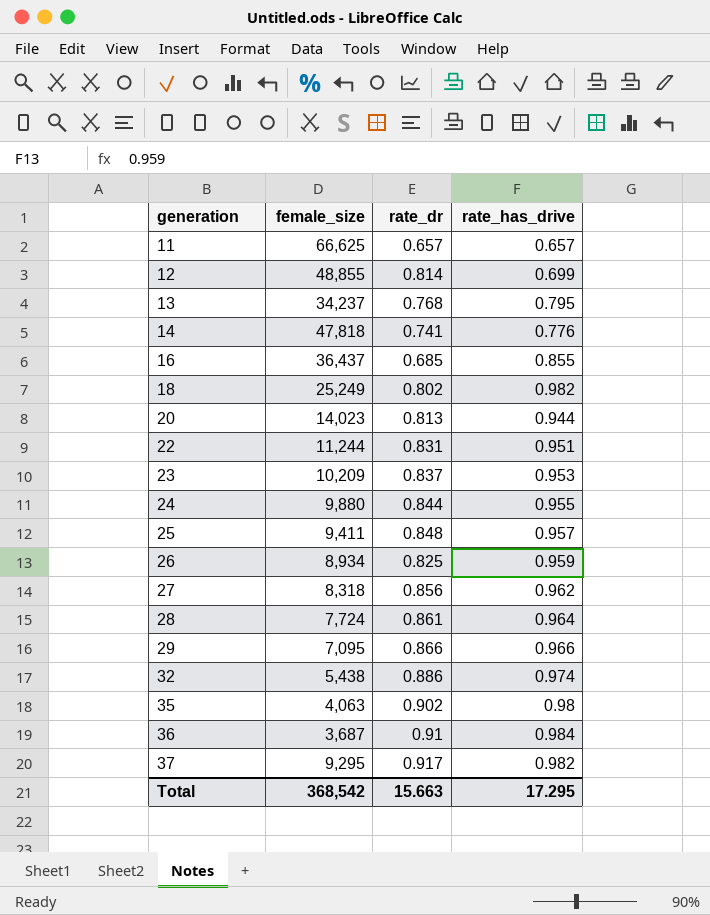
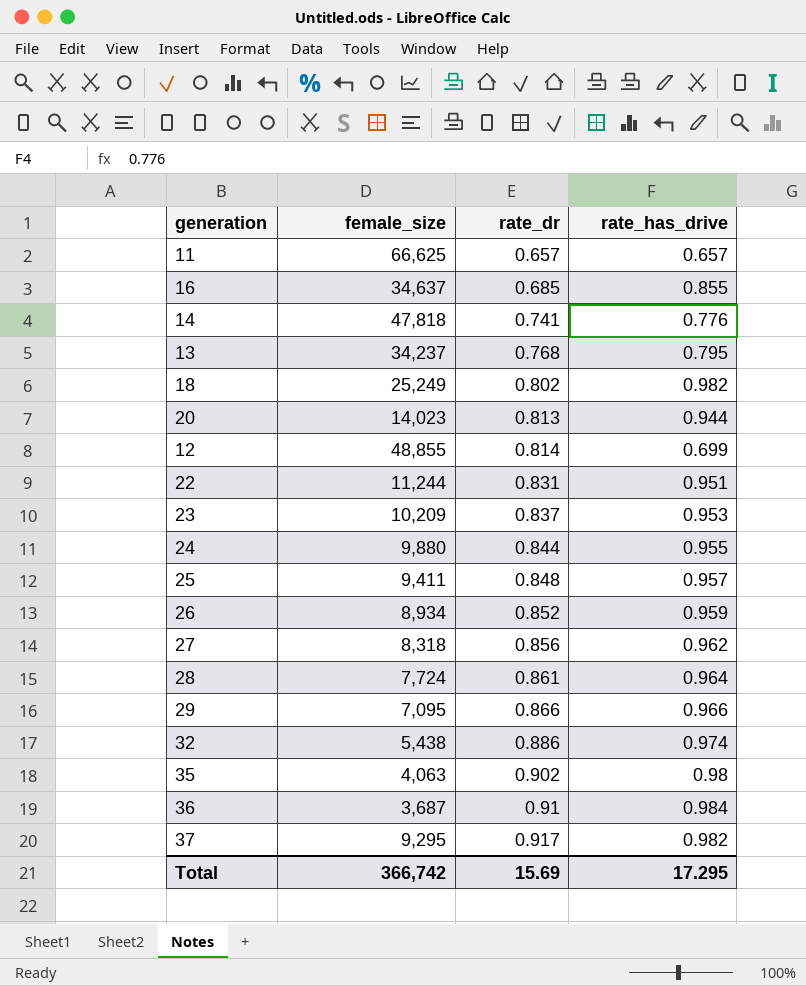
row order: generation ascending -> rate_dr ascending
16 | female_size: 36,437 -> 34,637
26 | rate_dr: 0.825 -> 0.852
Total | female_size: 368,542 -> 366,742
Total | rate_dr: 15.663 -> 15.69

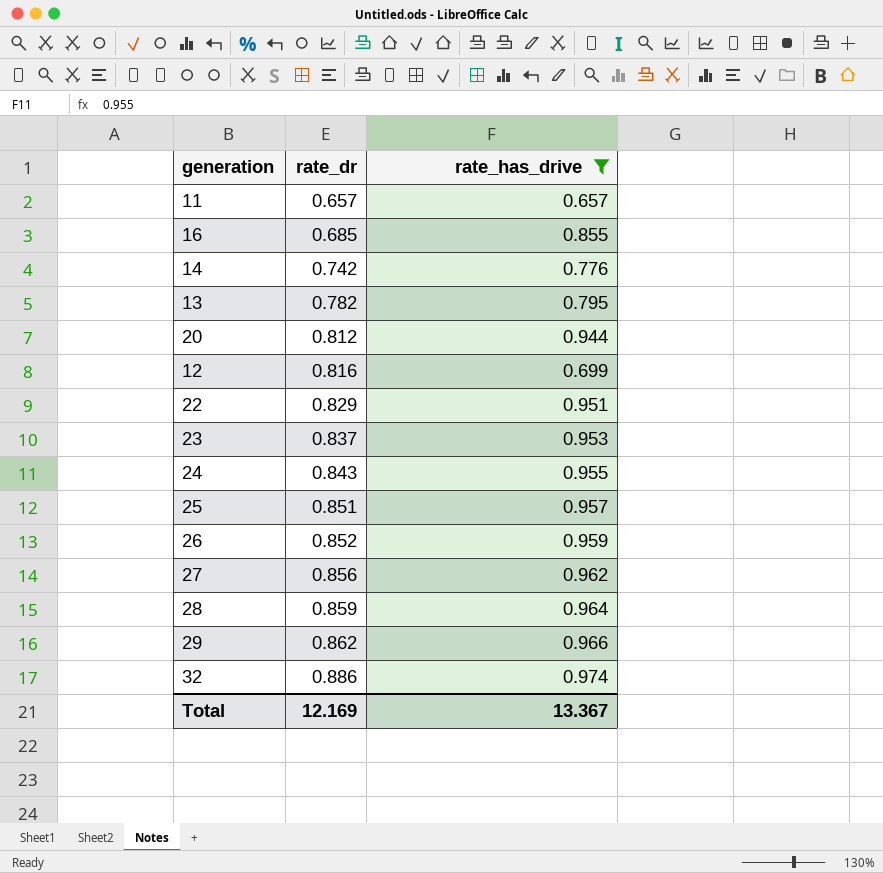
filter: none -> rate_has_drive <= 0.974
column female_size | position: 2 -> none
14 | rate_dr: 0.741 -> 0.742
13 | rate_dr: 0.768 -> 0.782
20 | rate_dr: 0.813 -> 0.812
12 | rate_dr: 0.814 -> 0.816
22 | rate_dr: 0.831 -> 0.829
24 | rate_dr: 0.844 -> 0.843
25 | rate_dr: 0.848 -> 0.851
28 | rate_dr: 0.861 -> 0.859
29 | rate_dr: 0.866 -> 0.862
Total | rate_dr: 15.69 -> 12.169
Total | rate_has_drive: 17.295 -> 13.367

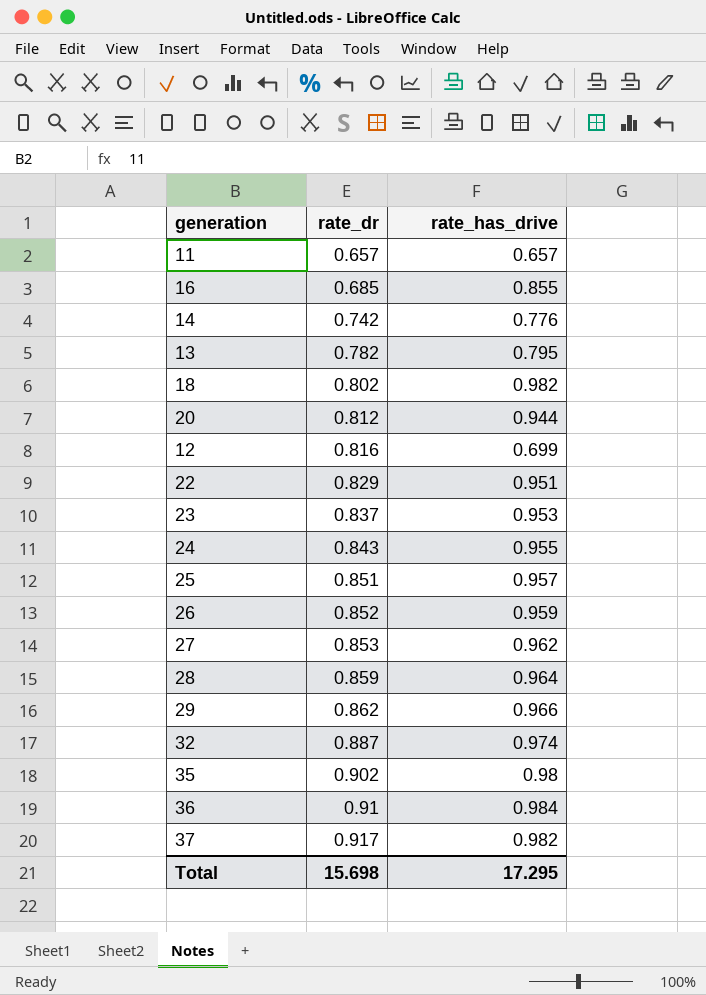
filter: rate_has_drive <= 0.974 -> none
27 | rate_dr: 0.856 -> 0.853
32 | rate_dr: 0.886 -> 0.887
Total | rate_dr: 12.169 -> 15.698
Total | rate_has_drive: 13.367 -> 17.295

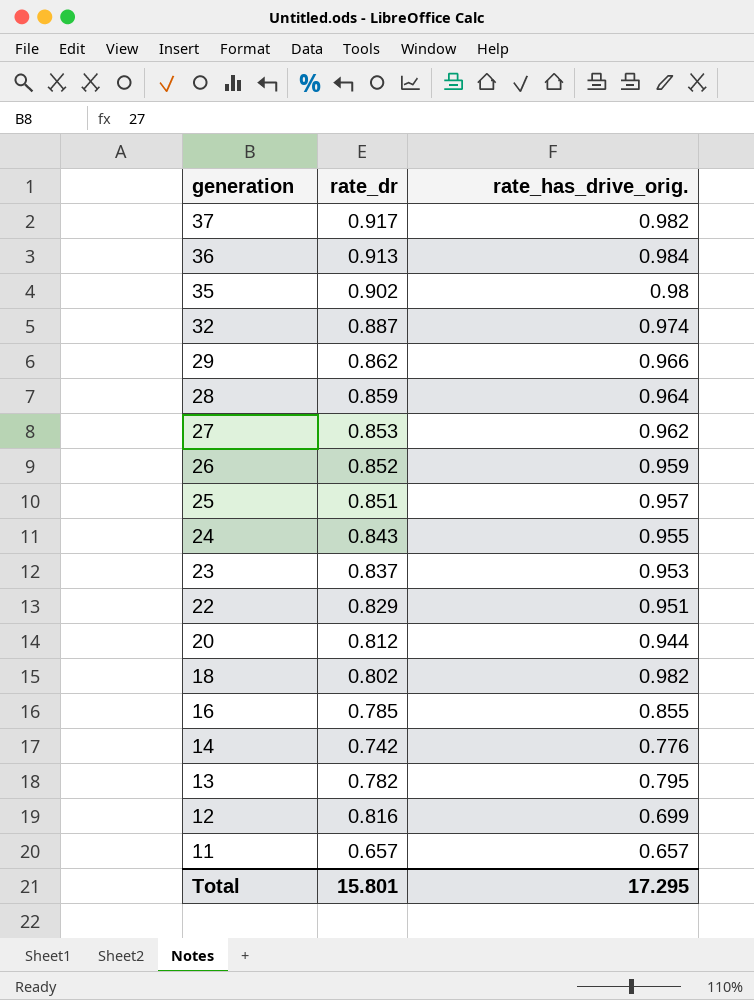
row order: rate_dr ascending -> generation descending
column name: rate_has_drive -> rate_has_drive_orig.
36 | rate_dr: 0.91 -> 0.913
16 | rate_dr: 0.685 -> 0.785
Total | rate_dr: 15.698 -> 15.801

